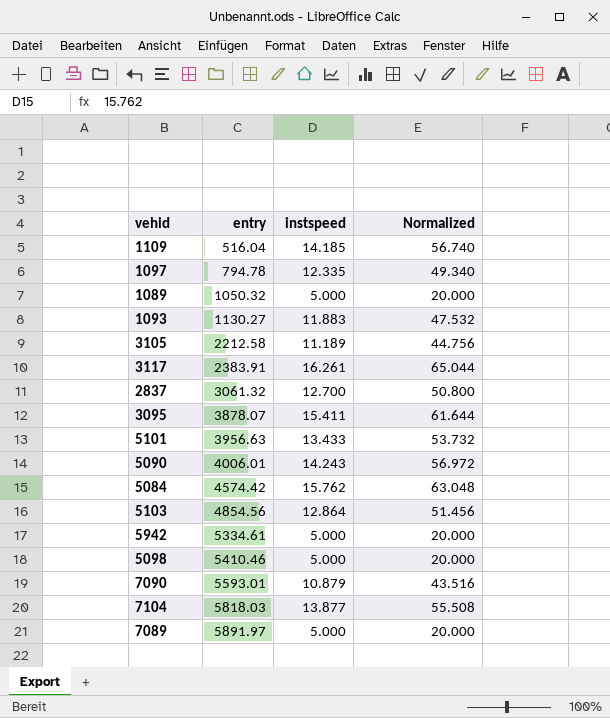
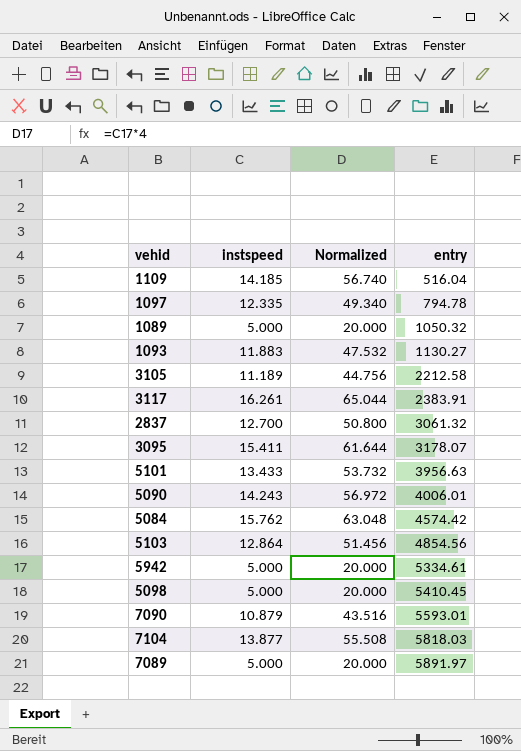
column entry | position: 2 -> 4
3095 | entry: 3878.07 -> 3178.07
5098 | entry: 5410.46 -> 5410.45

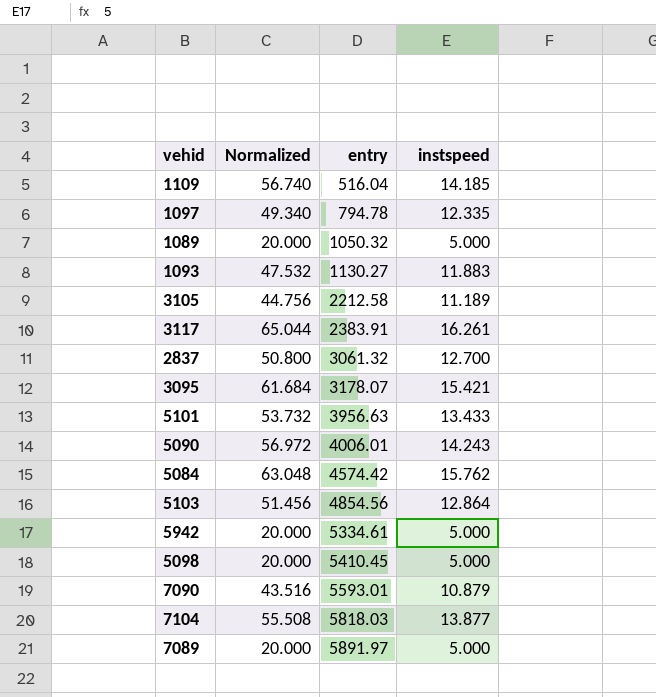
column instspeed | position: 2 -> 4
3095 | Normalized: 61.644 -> 61.684
3095 | instspeed: 15.411 -> 15.421

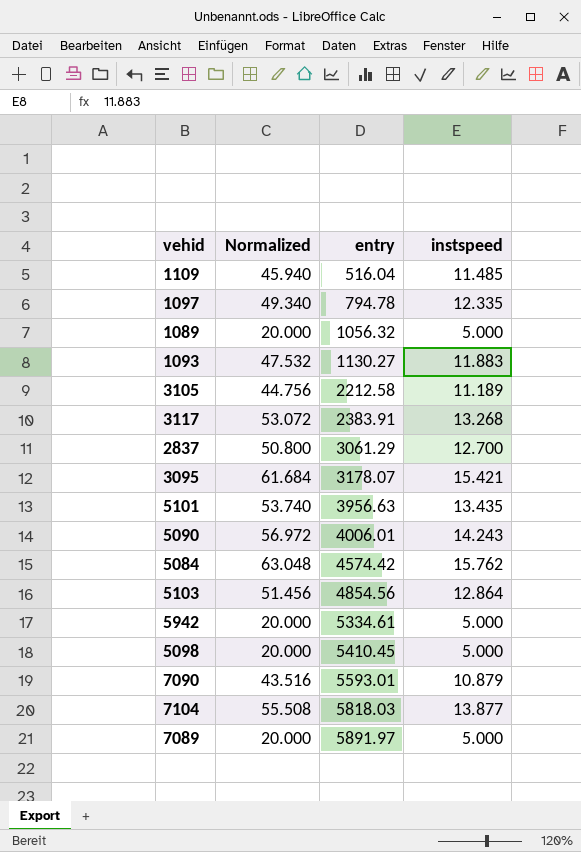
1109 | Normalized: 56.740 -> 45.940
1109 | instspeed: 14.185 -> 11.485
1089 | entry: 1050.32 -> 1056.32
3117 | Normalized: 65.044 -> 53.072
3117 | instspeed: 16.261 -> 13.268
2837 | entry: 3061.32 -> 3061.29
5101 | Normalized: 53.732 -> 53.740
5101 | instspeed: 13.433 -> 13.435

